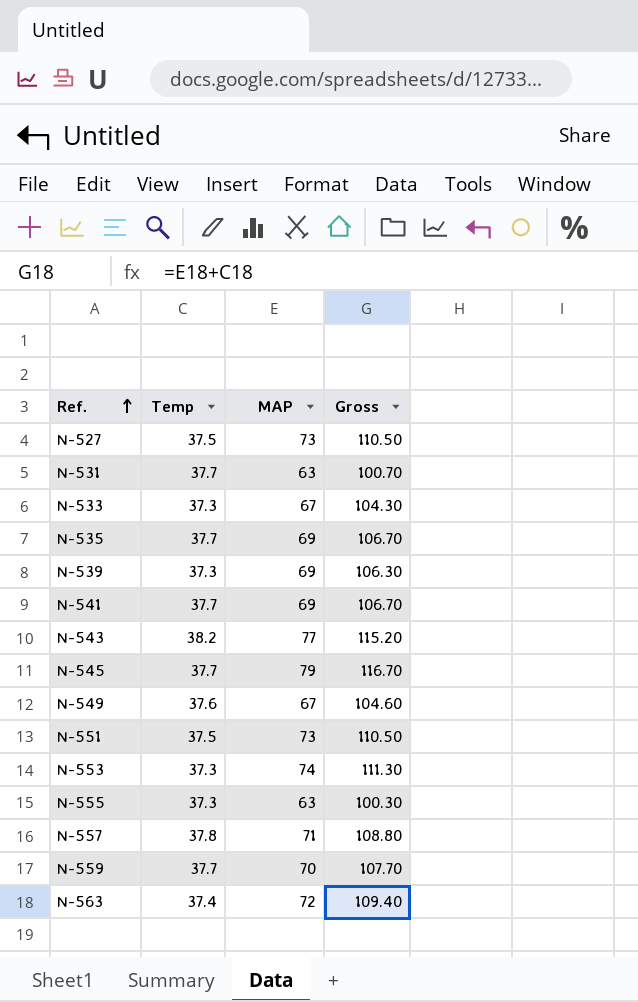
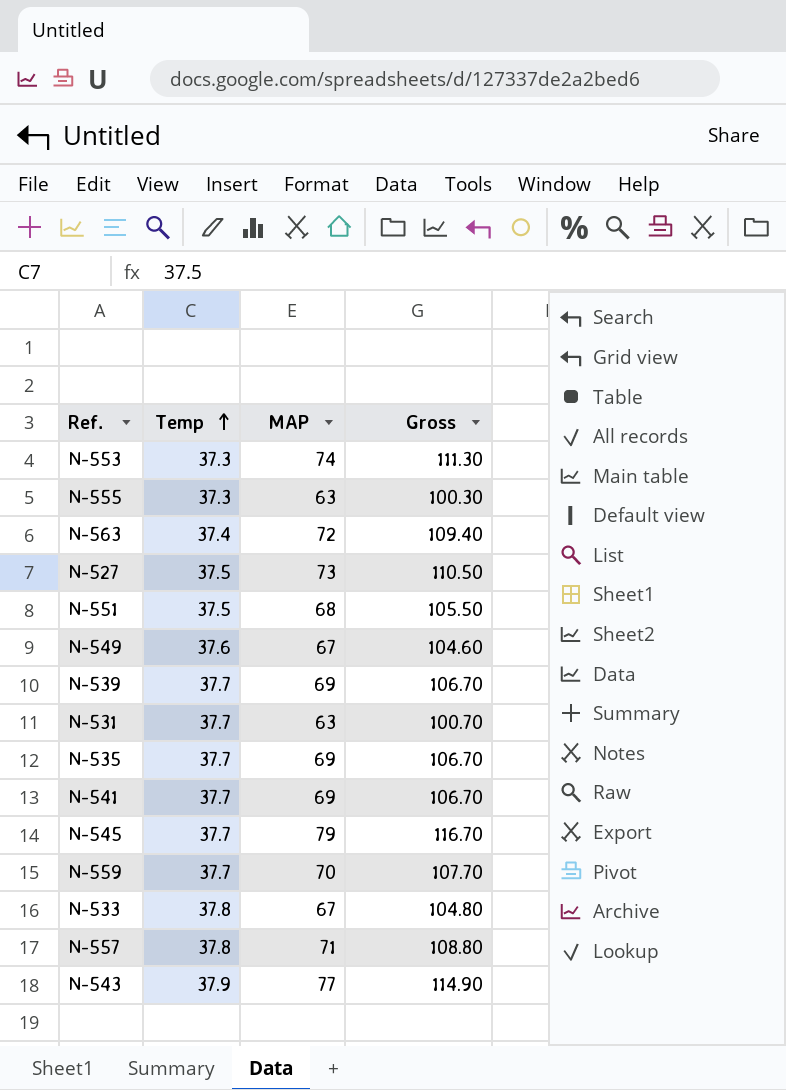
row order: Ref. ascending -> Temp ascending
N-551 | MAP: 73 -> 68
N-551 | Gross: 110.50 -> 105.50
N-539 | Temp: 37.3 -> 37.7
N-539 | Gross: 106.30 -> 106.70
N-533 | Temp: 37.3 -> 37.8
N-533 | Gross: 104.30 -> 104.80
N-543 | Temp: 38.2 -> 37.9
N-543 | Gross: 115.20 -> 114.90

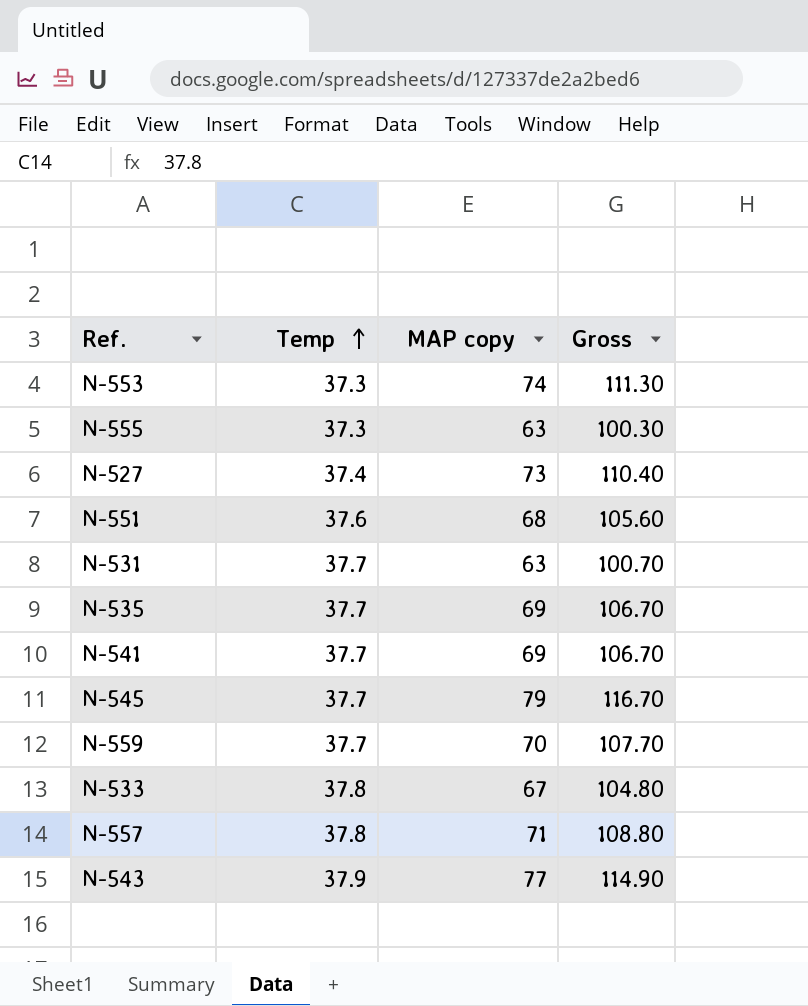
column name: MAP -> MAP copy
row N-563: 37.4 | 72 | 109.40 -> none
row N-549: 37.6 | 67 | 104.60 -> none
row N-539: 37.7 | 69 | 106.70 -> none
N-527 | Temp: 37.5 -> 37.4
N-527 | Gross: 110.50 -> 110.40
N-551 | Temp: 37.5 -> 37.6
N-551 | Gross: 105.50 -> 105.60

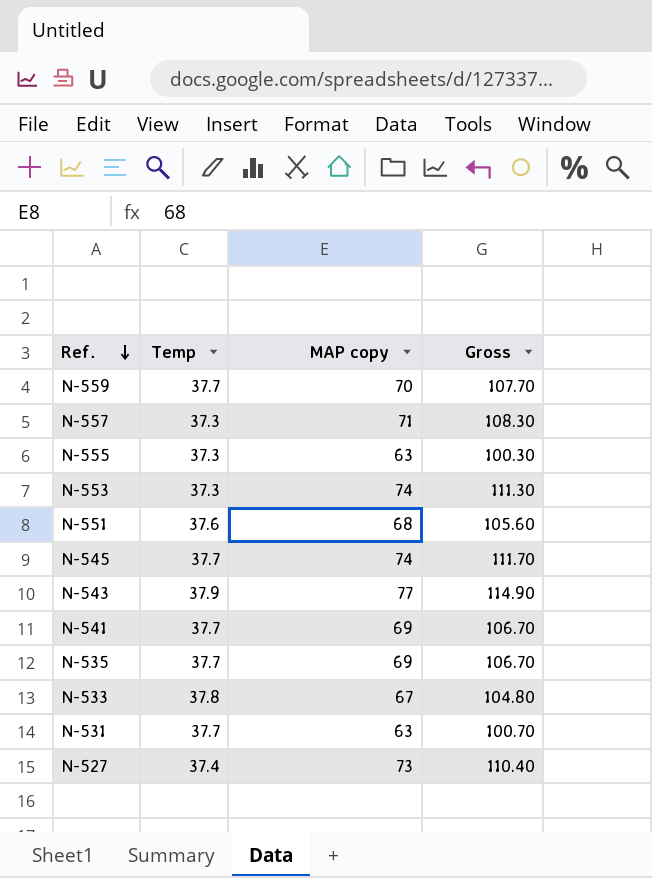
row order: Temp ascending -> Ref. descending
N-557 | Temp: 37.8 -> 37.3
N-557 | Gross: 108.80 -> 108.30
N-545 | MAP copy: 79 -> 74
N-545 | Gross: 116.70 -> 111.70

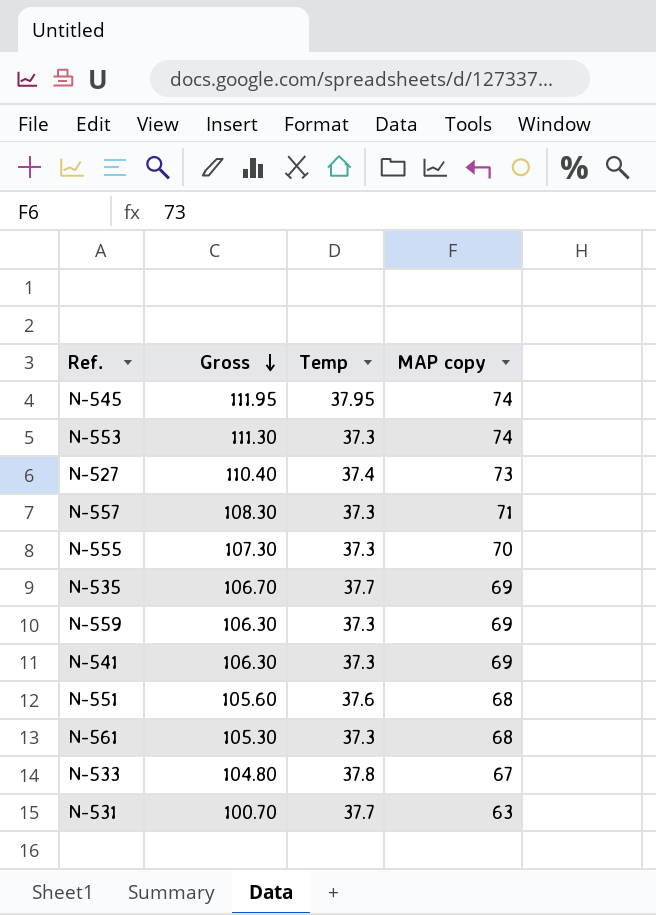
row order: Ref. descending -> Gross descending
column Gross | position: 4 -> 2
row N-543: 37.9 | 77 | 114.90 -> none
N-545 | Gross: 111.70 -> 111.95
N-545 | Temp: 37.7 -> 37.95
N-555 | Gross: 100.30 -> 107.30
N-555 | MAP copy: 63 -> 70
N-559 | Gross: 107.70 -> 106.30
N-559 | Temp: 37.7 -> 37.3
N-559 | MAP copy: 70 -> 69
N-541 | Gross: 106.70 -> 106.30
N-541 | Temp: 37.7 -> 37.3
row N-561: none -> 105.30 | 37.3 | 68

